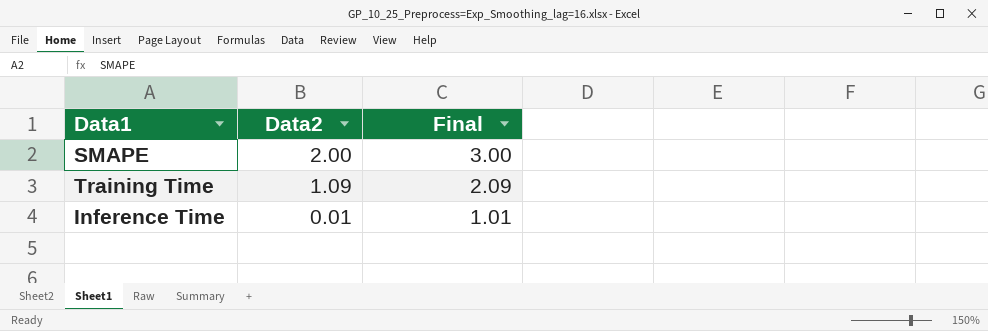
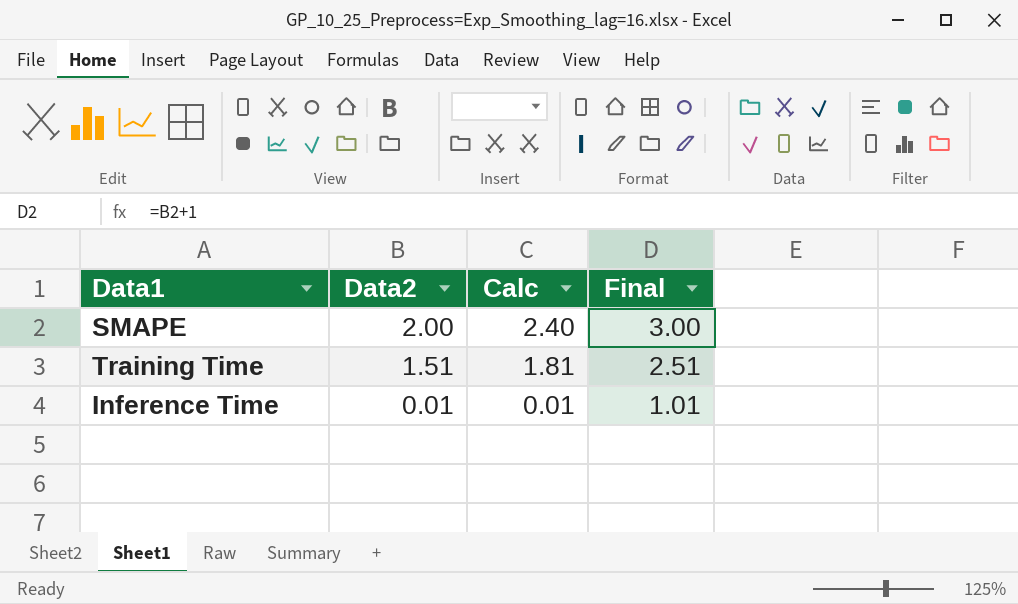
column Calc | formula: none -> [Data2] * 1.2
Training Time | Data2: 1.09 -> 1.51
Training Time | Final: 2.09 -> 2.51

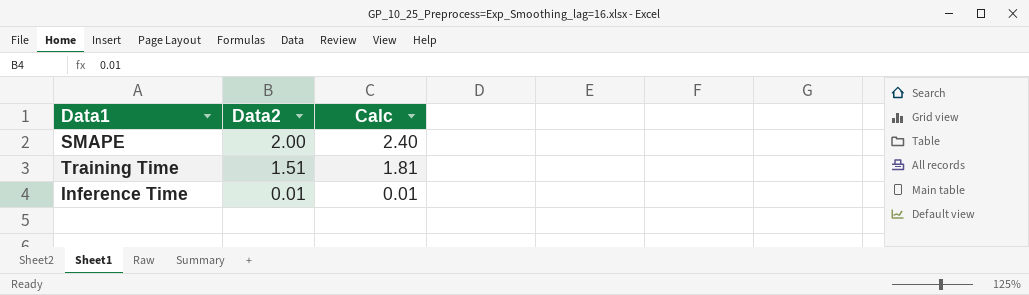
column Final | formula: [Data2] + 1 -> none

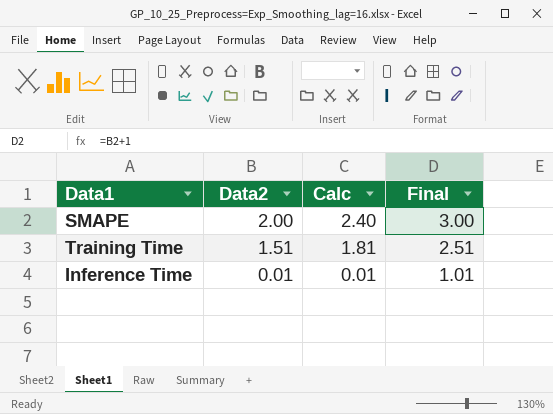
column Final | formula: none -> [Data2] + 1

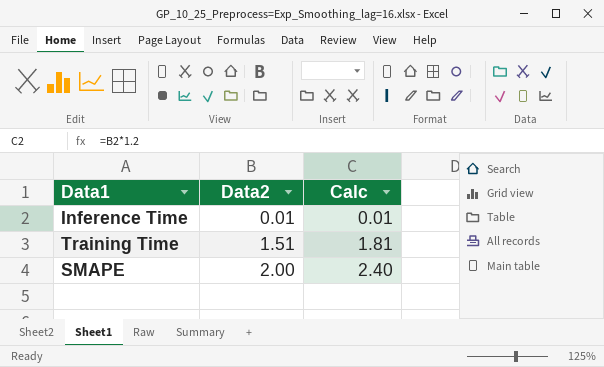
row order: Data2 descending -> Data2 ascending
column Final | formula: [Data2] + 1 -> none

